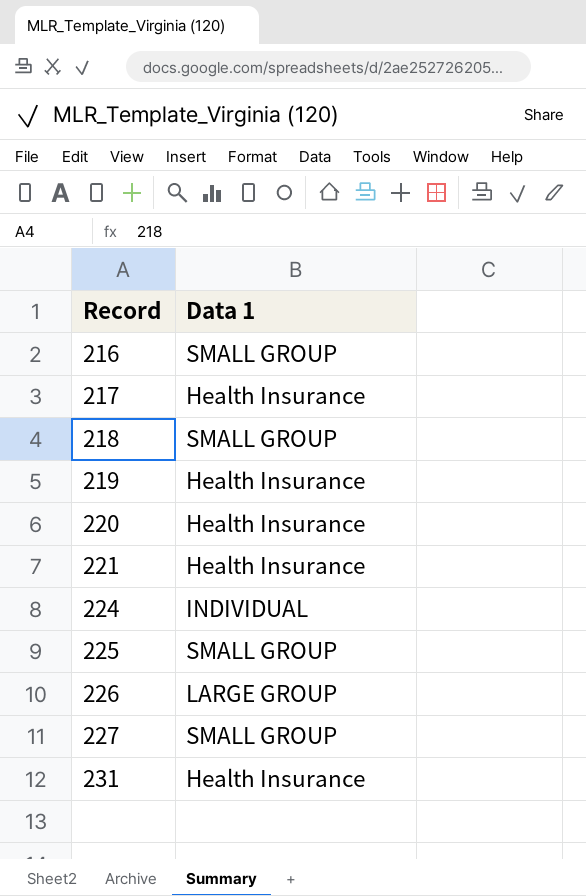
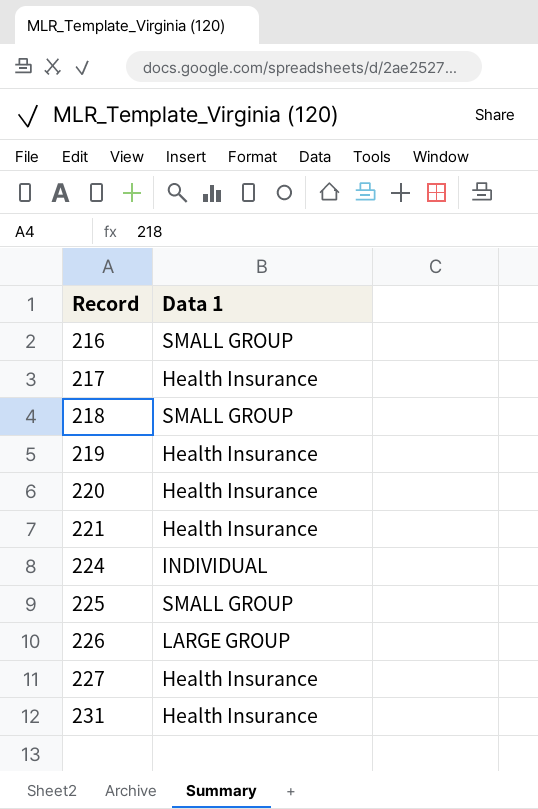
227 | Data 1: SMALL GROUP -> Health Insurance

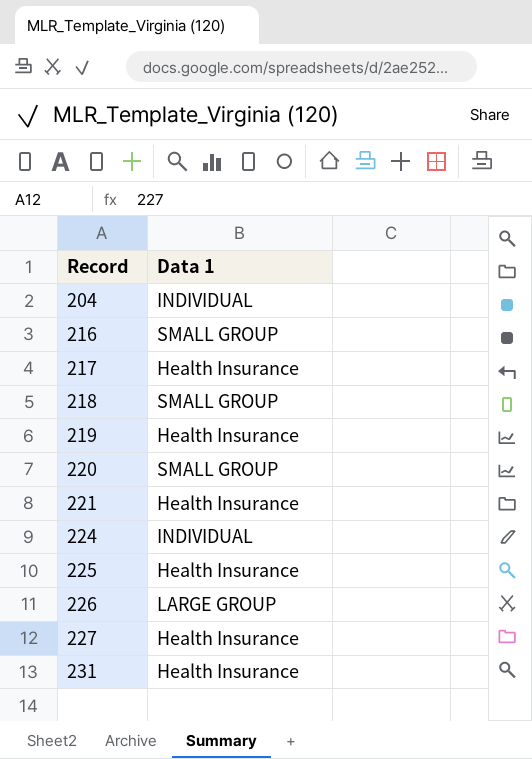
row 204: none -> INDIVIDUAL
220 | Data 1: Health Insurance -> SMALL GROUP
225 | Data 1: SMALL GROUP -> Health Insurance

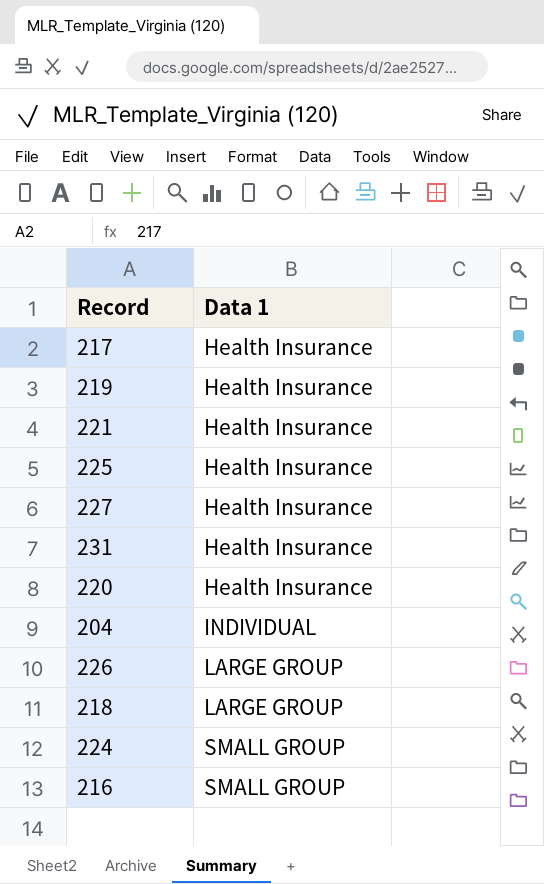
row order: Record ascending -> Data 1 ascending
220 | Data 1: SMALL GROUP -> Health Insurance
218 | Data 1: SMALL GROUP -> LARGE GROUP
224 | Data 1: INDIVIDUAL -> SMALL GROUP

